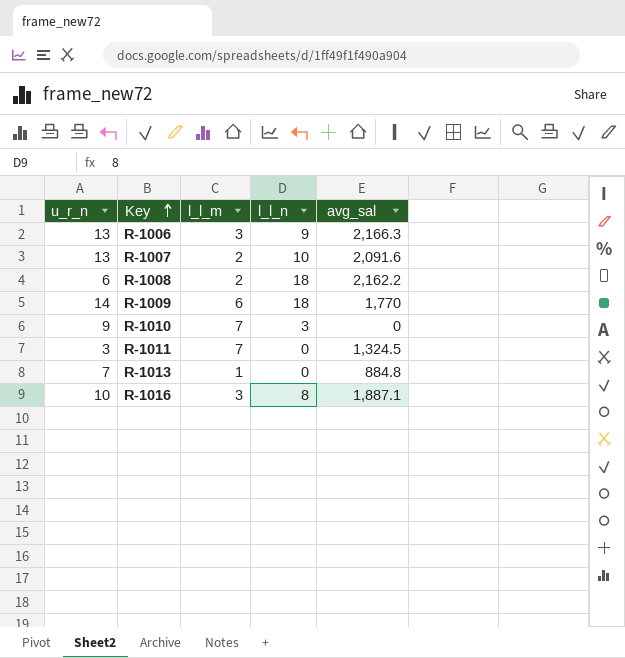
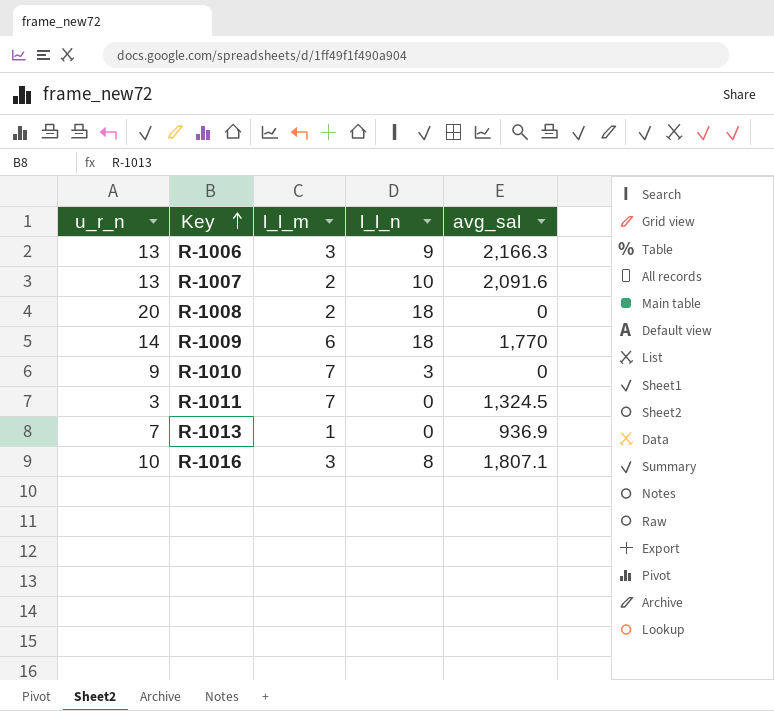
R-1008 | u_r_n: 6 -> 20
R-1008 | avg_sal: 2,162.2 -> 0
R-1013 | avg_sal: 884.8 -> 936.9
R-1016 | avg_sal: 1,887.1 -> 1,807.1

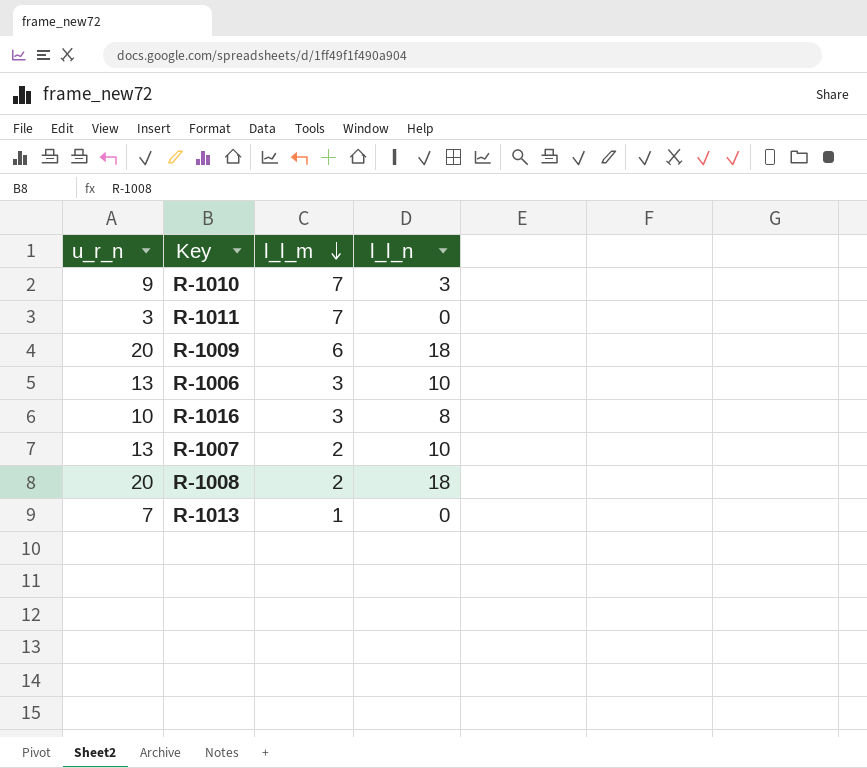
row order: Key ascending -> l_l_m descending
column avg_sal | position: 5 -> none
R-1009 | u_r_n: 14 -> 20
R-1006 | l_l_n: 9 -> 10

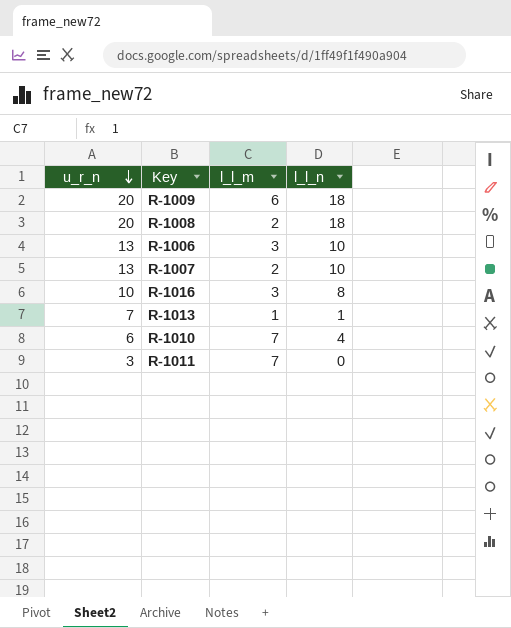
row order: l_l_m descending -> u_r_n descending
R-1013 | l_l_n: 0 -> 1
R-1010 | u_r_n: 9 -> 6
R-1010 | l_l_n: 3 -> 4

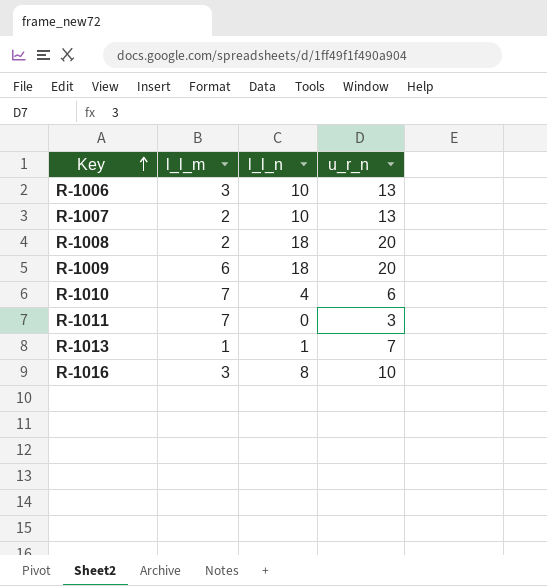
row order: u_r_n descending -> Key ascending
column u_r_n | position: 1 -> 4

